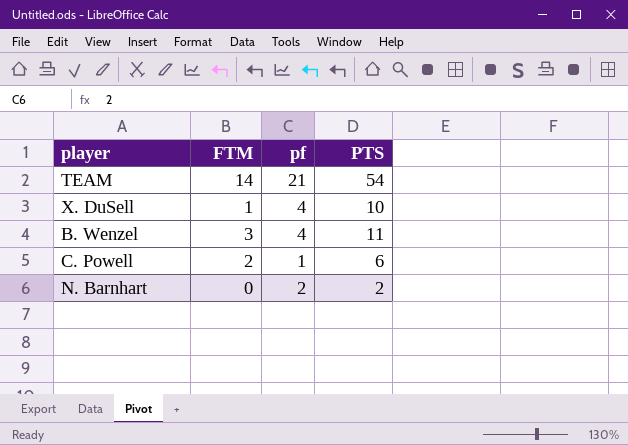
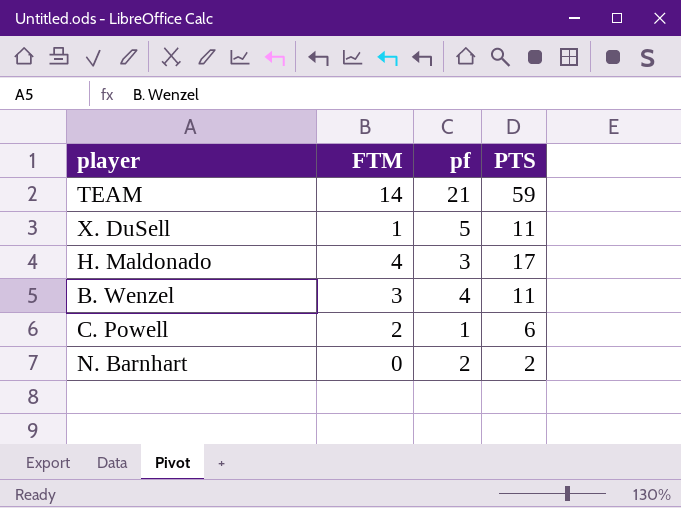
TEAM | PTS: 54 -> 59
X. DuSell | pf: 4 -> 5
X. DuSell | PTS: 10 -> 11
row H. Maldonado: none -> 4 | 3 | 17

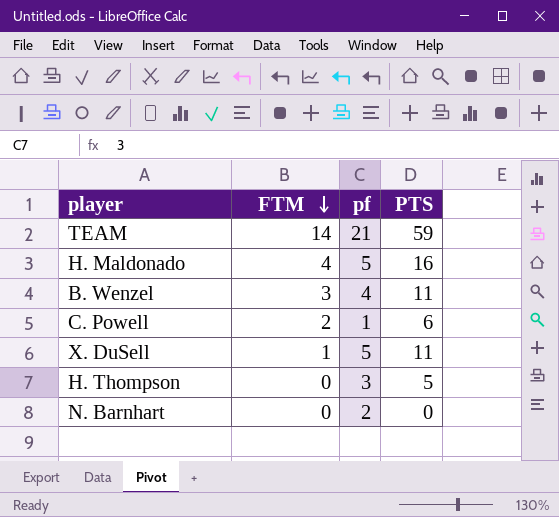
row order: none -> FTM descending
H. Maldonado | pf: 3 -> 5
H. Maldonado | PTS: 17 -> 16
row H. Thompson: none -> 0 | 3 | 5
N. Barnhart | PTS: 2 -> 0

